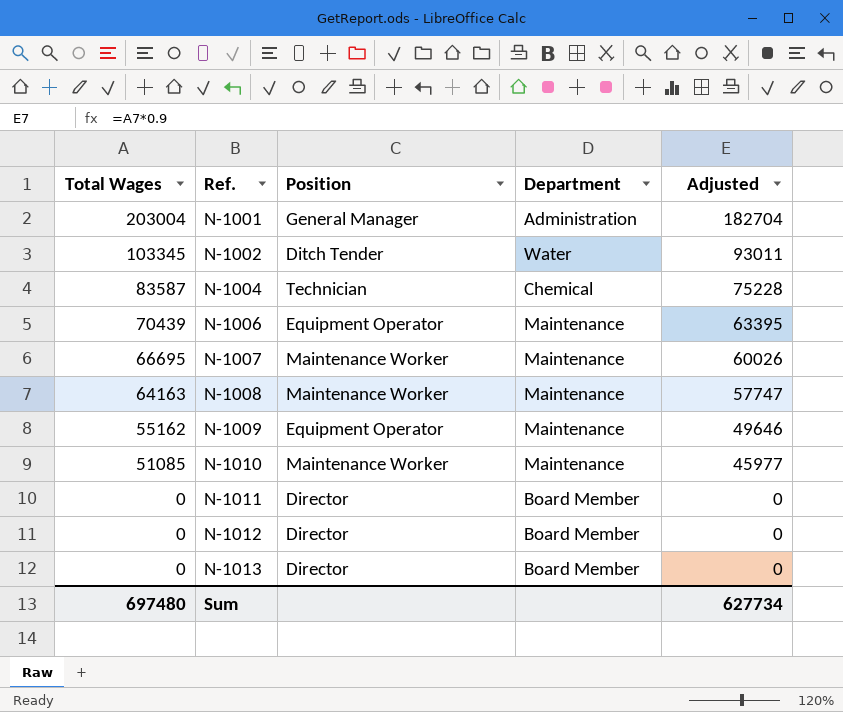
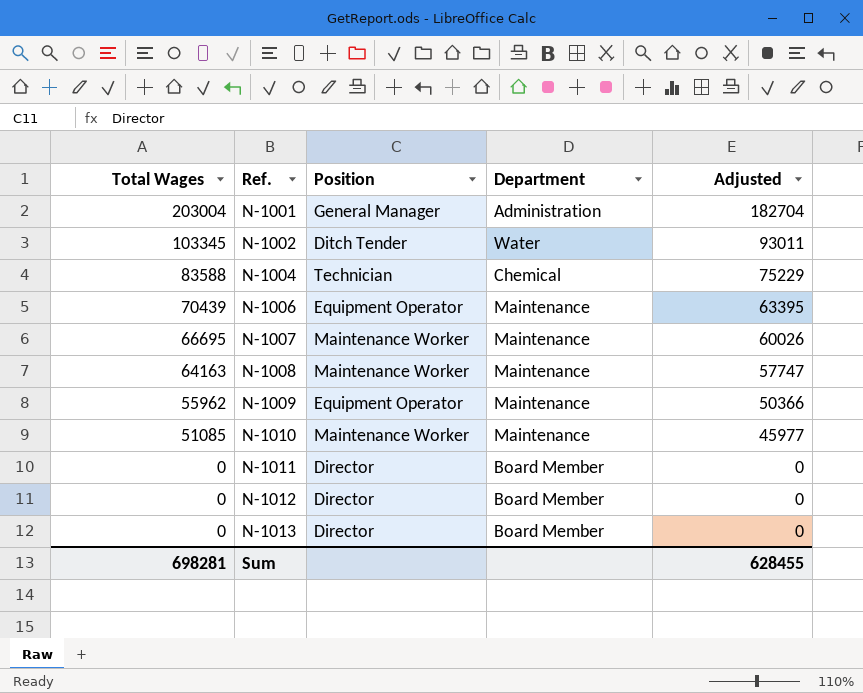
N-1004 | Total Wages: 83587 -> 83588
N-1004 | Adjusted: 75228 -> 75229
N-1009 | Total Wages: 55162 -> 55962
N-1009 | Adjusted: 49646 -> 50366
Sum | Total Wages: 697480 -> 698281
Sum | Adjusted: 627734 -> 628455

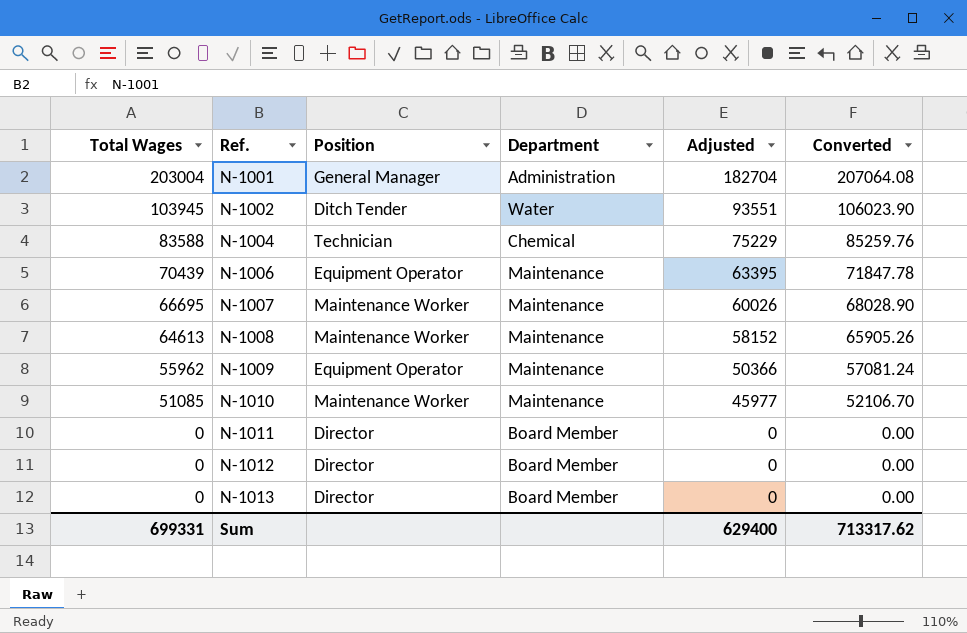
column Converted | formula: none -> [Total Wages] * 1.02
N-1002 | Total Wages: 103345 -> 103945
N-1002 | Adjusted: 93011 -> 93551
N-1008 | Total Wages: 64163 -> 64613
N-1008 | Adjusted: 57747 -> 58152
Sum | Total Wages: 698281 -> 699331
Sum | Adjusted: 628455 -> 629400

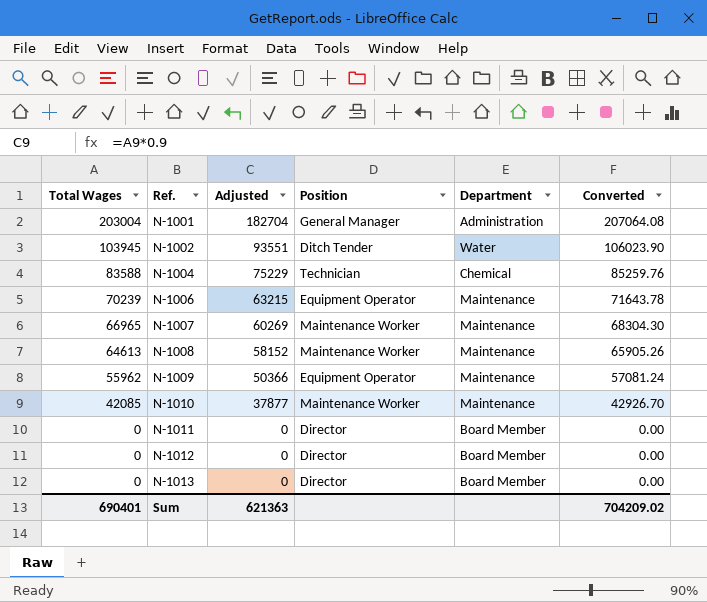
column Adjusted | position: 5 -> 3
N-1006 | Total Wages: 70439 -> 70239
N-1006 | Adjusted: 63395 -> 63215
N-1006 | Converted: 71847.78 -> 71643.78
N-1007 | Total Wages: 66695 -> 66965
N-1007 | Adjusted: 60026 -> 60269
N-1007 | Converted: 68028.90 -> 68304.30
N-1010 | Total Wages: 51085 -> 42085
N-1010 | Adjusted: 45977 -> 37877
N-1010 | Converted: 52106.70 -> 42926.70
Sum | Total Wages: 699331 -> 690401
Sum | Adjusted: 629400 -> 621363
Sum | Converted: 713317.62 -> 704209.02

